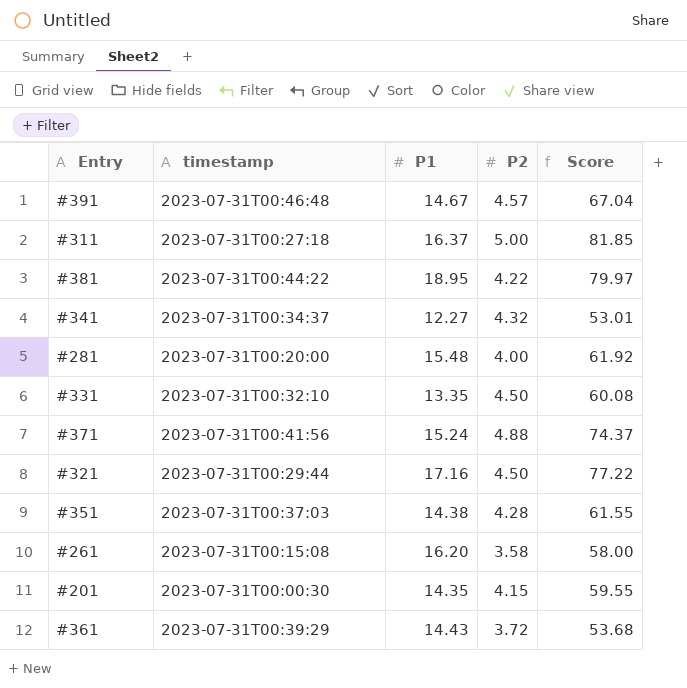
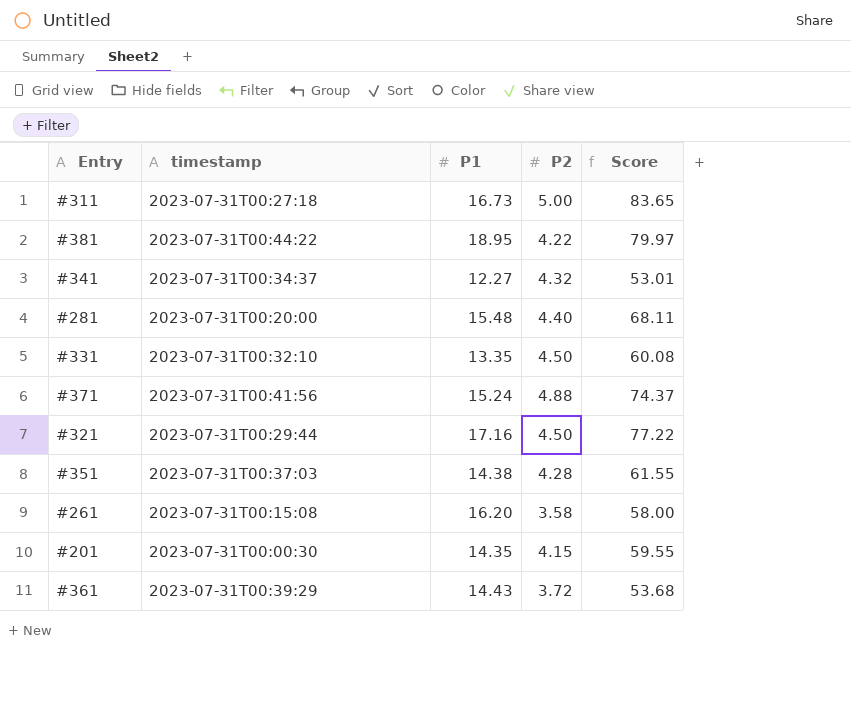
row #391: 2023-07-31T00:46:48 | 14.67 | 4.57 | 67.04 -> none
#311 | P1: 16.37 -> 16.73
#311 | Score: 81.85 -> 83.65
#281 | P2: 4.00 -> 4.40
#281 | Score: 61.92 -> 68.11

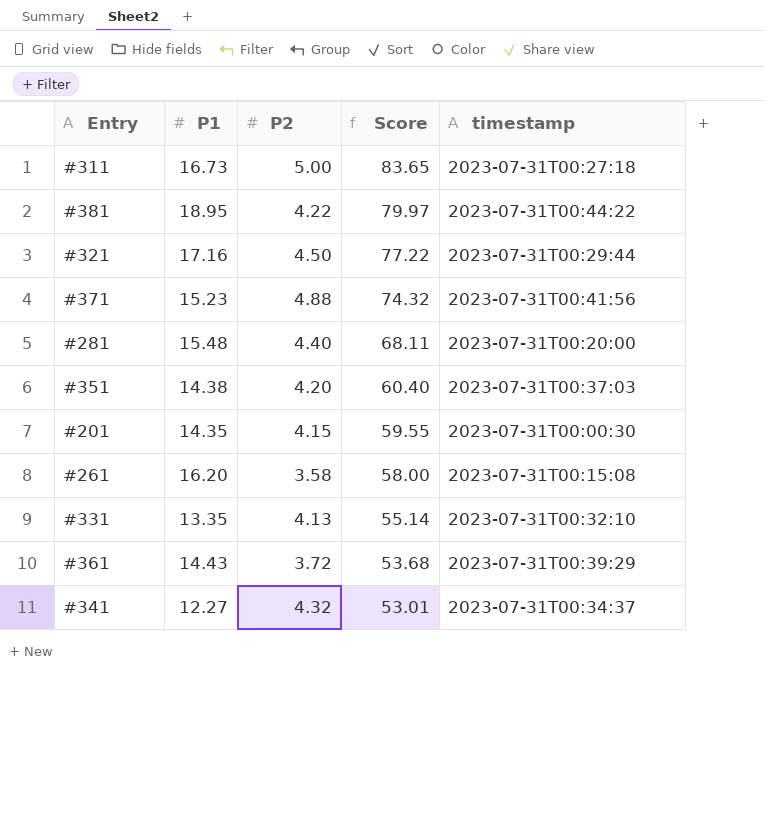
row order: none -> Score descending
column timestamp | position: 2 -> 5
#371 | P1: 15.24 -> 15.23
#371 | Score: 74.37 -> 74.32
#351 | P2: 4.28 -> 4.20
#351 | Score: 61.55 -> 60.40
#331 | P2: 4.50 -> 4.13
#331 | Score: 60.08 -> 55.14

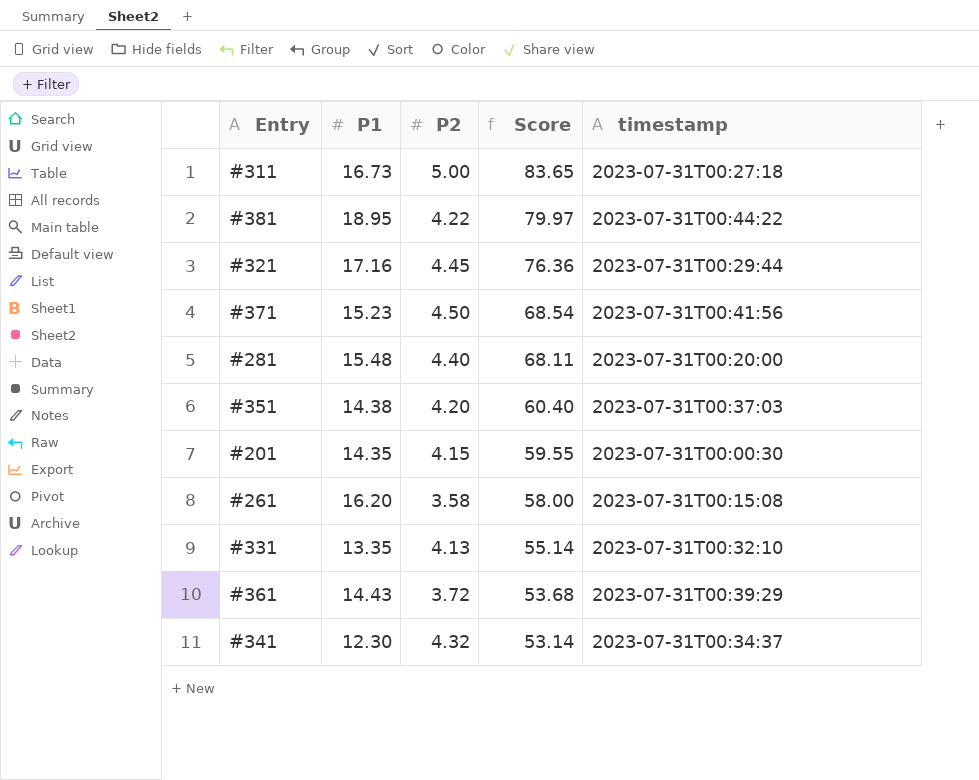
#321 | P2: 4.50 -> 4.45
#321 | Score: 77.22 -> 76.36
#371 | P2: 4.88 -> 4.50
#371 | Score: 74.32 -> 68.54
#341 | P1: 12.27 -> 12.30
#341 | Score: 53.01 -> 53.14

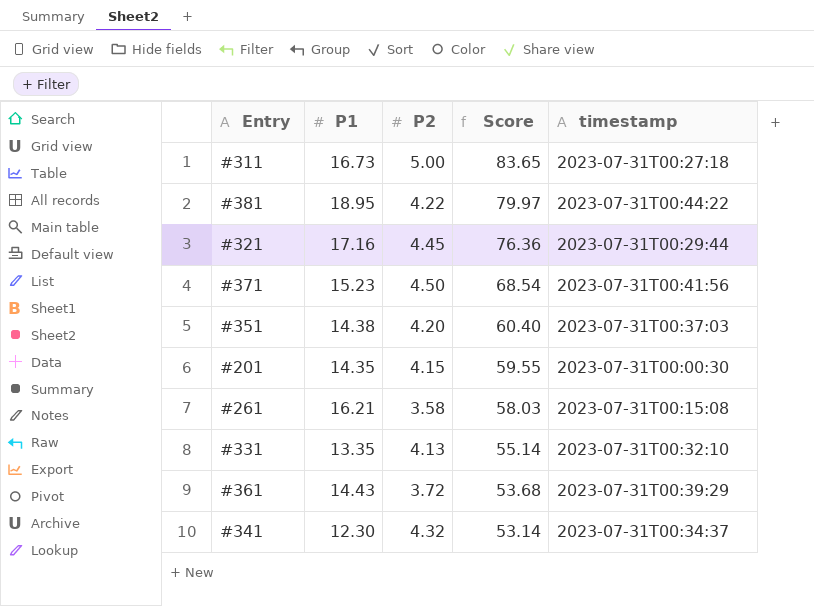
row #281: 15.48 | 4.40 | 68.11 | 2023-07-31T00:20:00 -> none
#261 | P1: 16.20 -> 16.21
#261 | Score: 58.00 -> 58.03

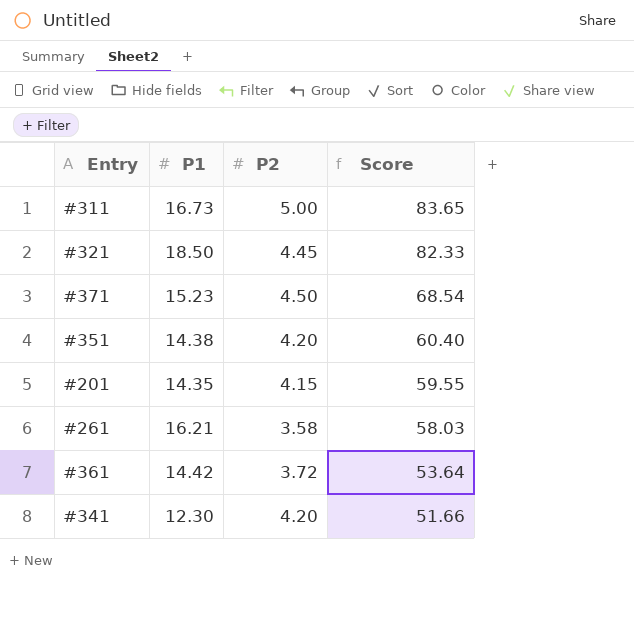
column timestamp | position: 5 -> none
row #381: 18.95 | 4.22 | 79.97 | 2023-07-31T00:44:22 -> none
row #331: 13.35 | 4.13 | 55.14 | 2023-07-31T00:32:10 -> none
#321 | P1: 17.16 -> 18.50
#321 | Score: 76.36 -> 82.33
#361 | P1: 14.43 -> 14.42
#361 | Score: 53.68 -> 53.64
#341 | P2: 4.32 -> 4.20
#341 | Score: 53.14 -> 51.66

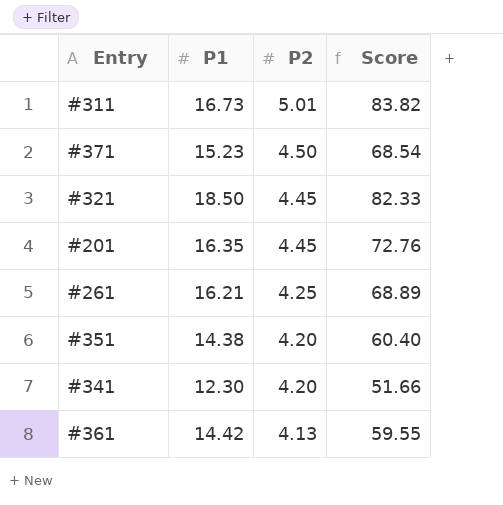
row order: Score descending -> P2 descending
#311 | P2: 5.00 -> 5.01
#311 | Score: 83.65 -> 83.82
#201 | P1: 14.35 -> 16.35
#201 | P2: 4.15 -> 4.45
#201 | Score: 59.55 -> 72.76
#261 | P2: 3.58 -> 4.25
#261 | Score: 58.03 -> 68.89
#361 | P2: 3.72 -> 4.13
#361 | Score: 53.64 -> 59.55

